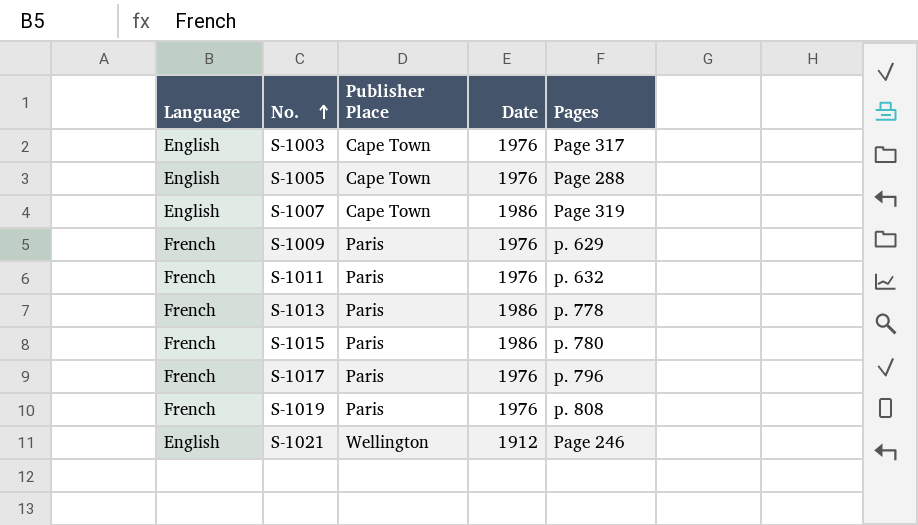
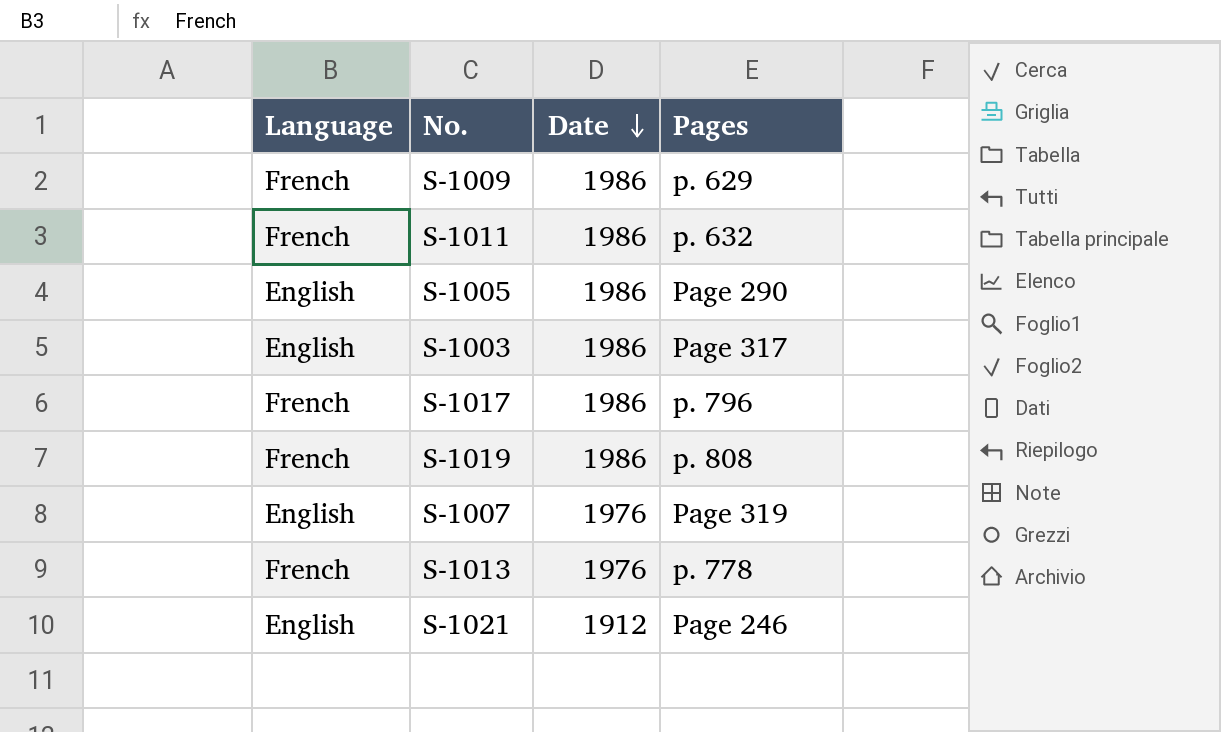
row order: No. ascending -> Date descending
column Publisher Place | position: 3 -> none
row S-1015: French | Paris | 1986 | p. 780 -> none
S-1009 | Date: 1976 -> 1986
S-1011 | Date: 1976 -> 1986
S-1005 | Date: 1976 -> 1986
S-1005 | Pages: Page 288 -> Page 290
S-1003 | Date: 1976 -> 1986
S-1017 | Date: 1976 -> 1986
S-1019 | Date: 1976 -> 1986
S-1007 | Date: 1986 -> 1976
S-1013 | Date: 1986 -> 1976

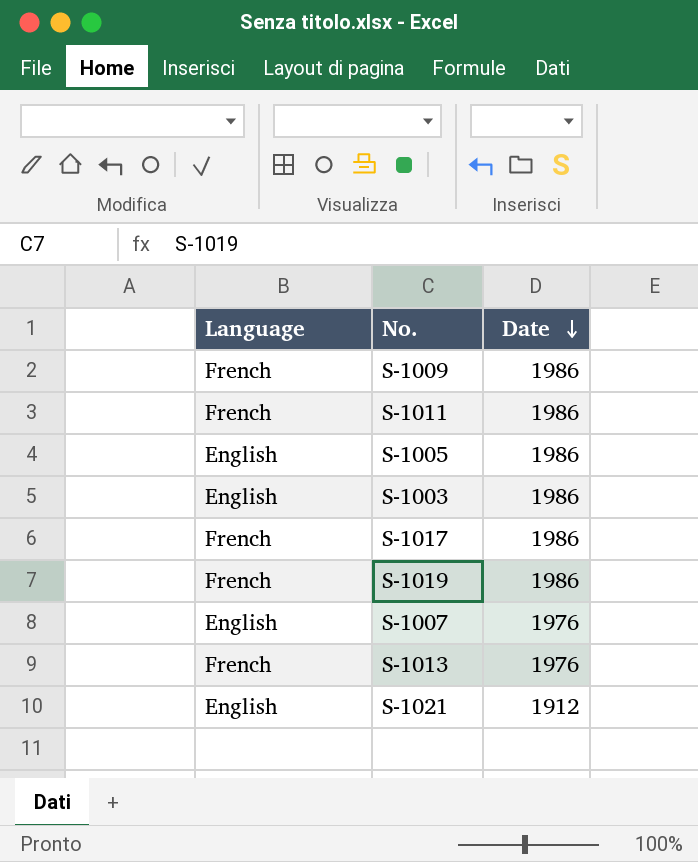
column Pages | position: 4 -> none

